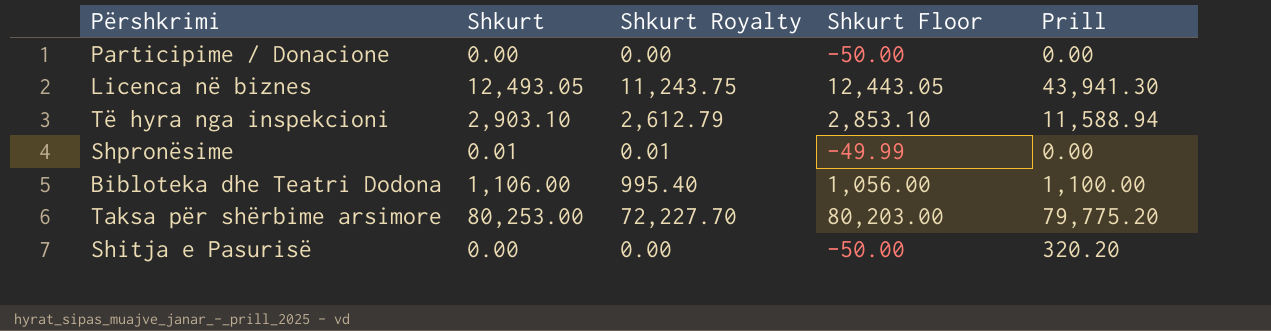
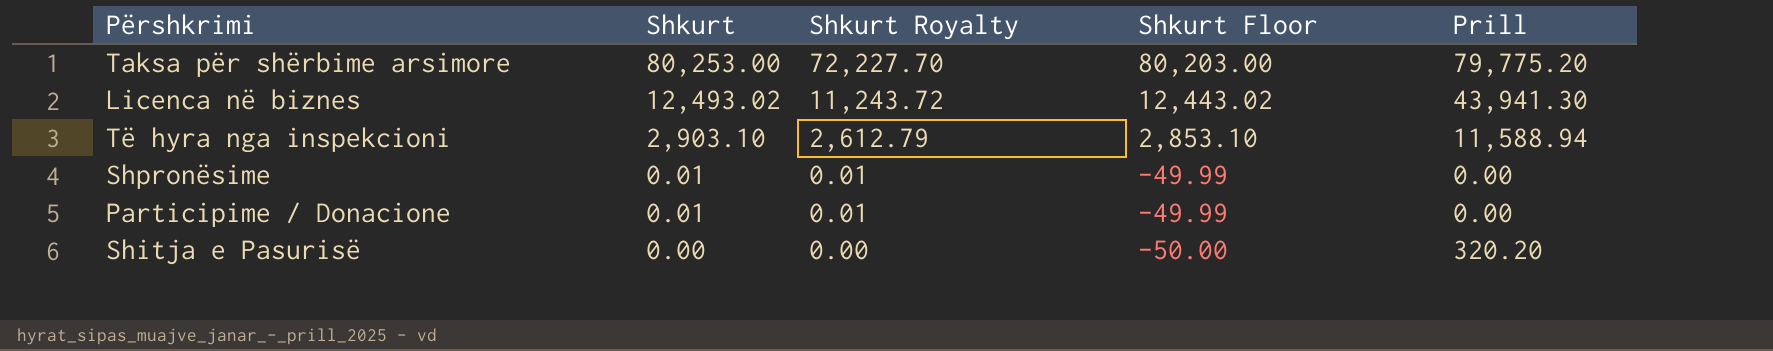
row order: none -> Shkurt descending
row Bibloteka dhe Teatri Dodona: 1,106.00 | 995.40 | 1,056.00 | 1,100.00 -> none
Licenca në biznes | Shkurt: 12,493.05 -> 12,493.02
Licenca në biznes | Shkurt Royalty: 11,243.75 -> 11,243.72
Licenca në biznes | Shkurt Floor: 12,443.05 -> 12,443.02
Participime / Donacione | Shkurt: 0.00 -> 0.01
Participime / Donacione | Shkurt Royalty: 0.00 -> 0.01
Participime / Donacione | Shkurt Floor: -50.00 -> -49.99

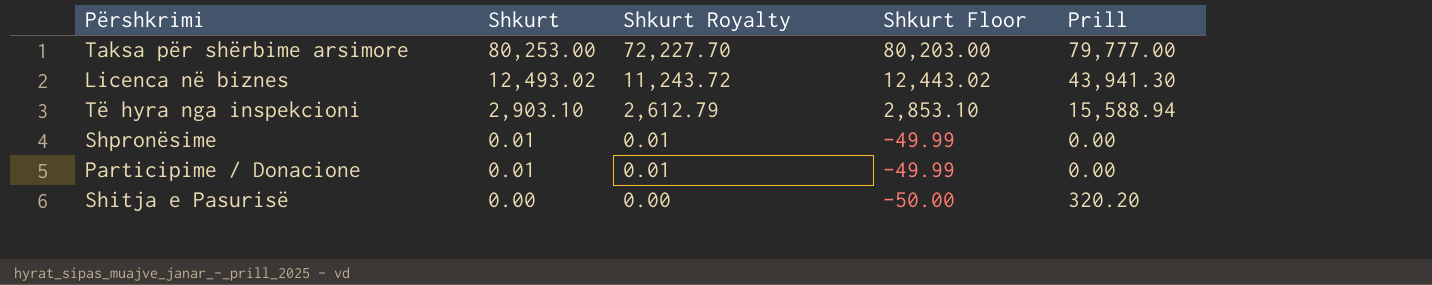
Taksa për shërbime arsimore | Prill: 79,775.20 -> 79,777.00
Të hyra nga inspekcioni | Prill: 11,588.94 -> 15,588.94

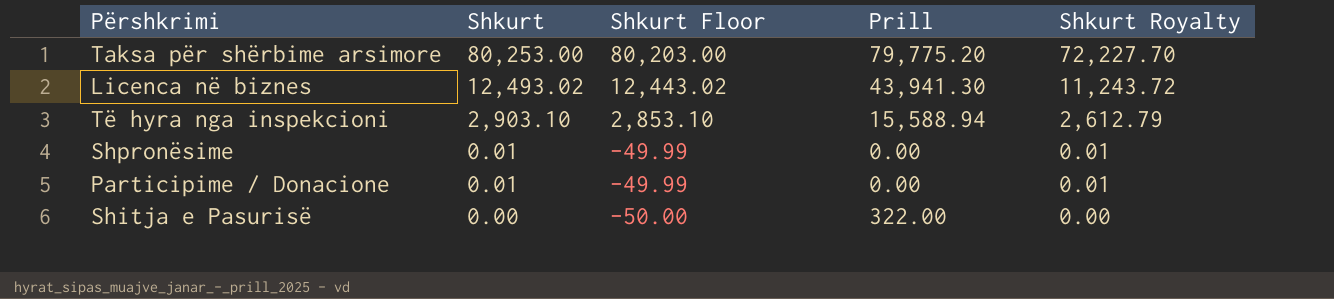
column Shkurt Royalty | position: 3 -> 5
Taksa për shërbime arsimore | Prill: 79,777.00 -> 79,775.20
Shitja e Pasurisë | Prill: 320.20 -> 322.00

